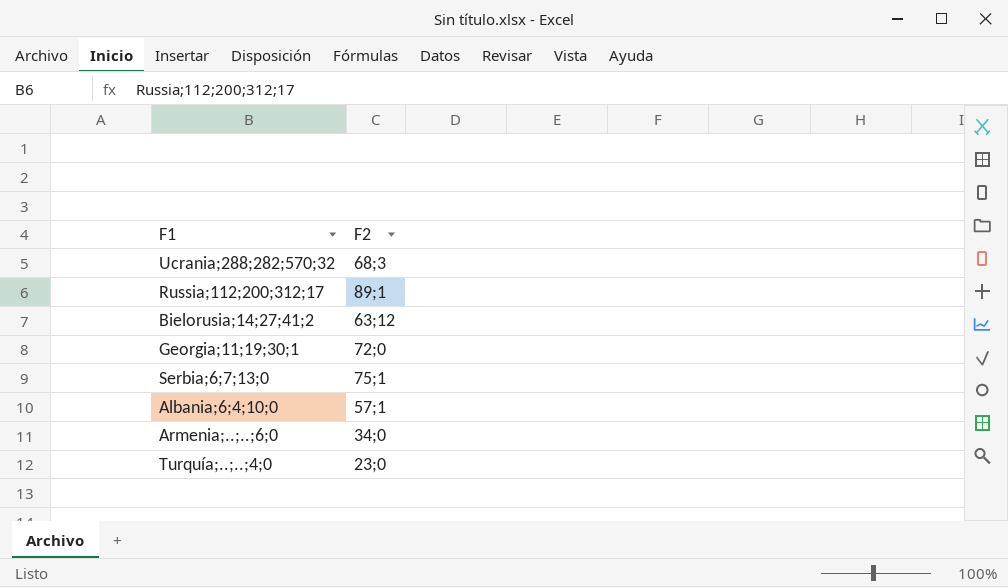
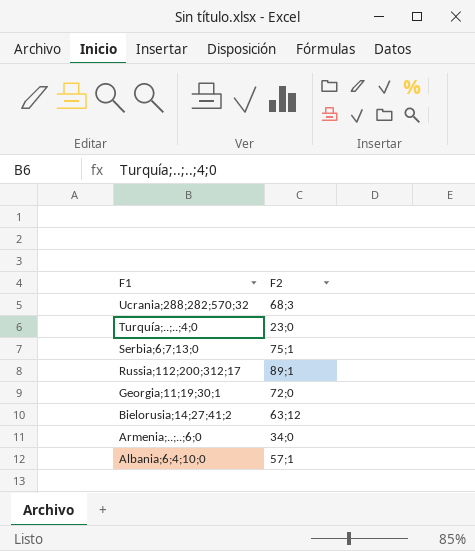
row order: none -> F1 descending

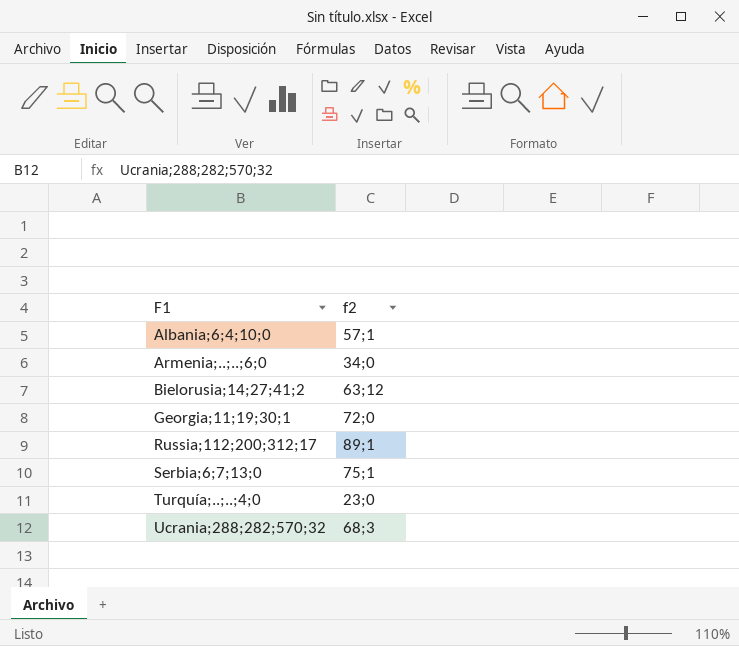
row order: F1 descending -> F1 ascending
column name: F2 -> f2

